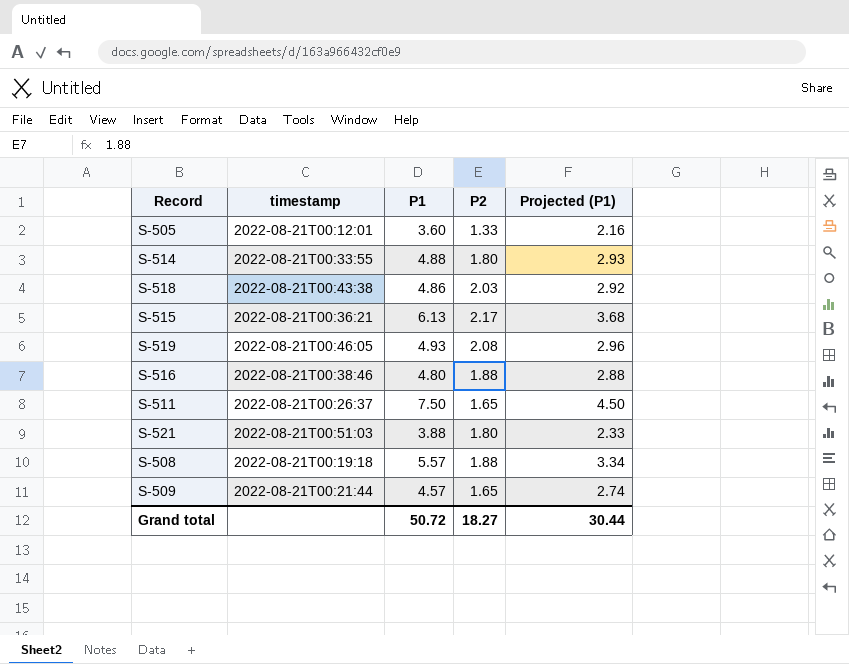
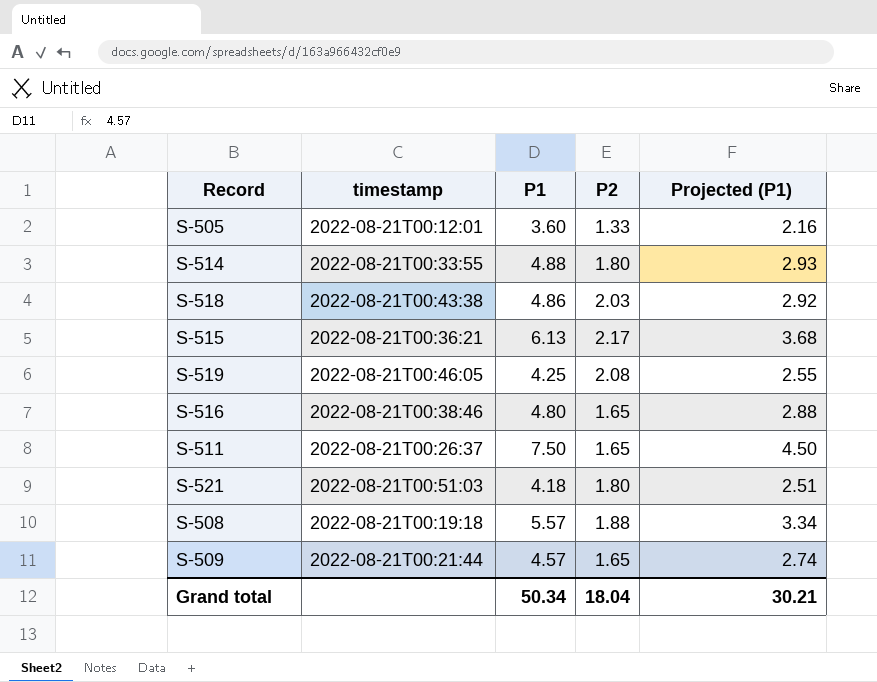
S-519 | P1: 4.93 -> 4.25
S-519 | Projected (P1): 2.96 -> 2.55
S-516 | P2: 1.88 -> 1.65
S-521 | P1: 3.88 -> 4.18
S-521 | Projected (P1): 2.33 -> 2.51
Grand total | P1: 50.72 -> 50.34
Grand total | P2: 18.27 -> 18.04
Grand total | Projected (P1): 30.44 -> 30.21

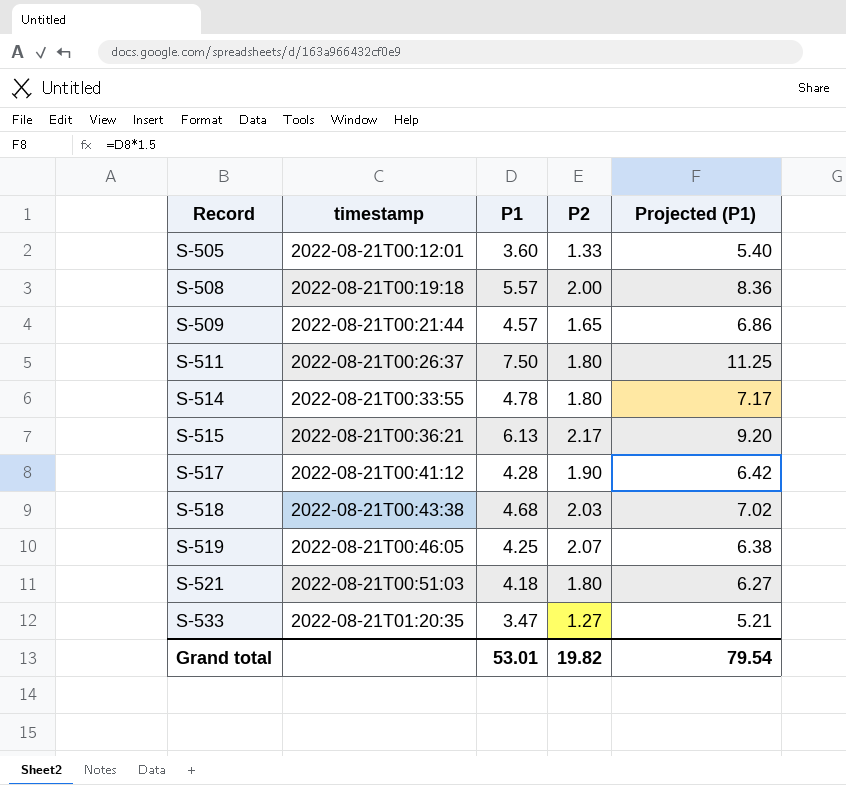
row order: none -> Record ascending
column Projected (P1) | formula: [P1] * 0.6 -> [P1] * 1.5
row S-516: 2022-08-21T00:38:46 | 4.80 | 1.65 | 2.88 -> none
S-508 | P2: 1.88 -> 2.00
S-511 | P2: 1.65 -> 1.80
S-514 | P1: 4.88 -> 4.78
row S-517: none -> 2022-08-21T00:41:12 | 4.28 | 1.90 | 6.42
S-518 | P1: 4.86 -> 4.68
S-519 | P2: 2.08 -> 2.07
row S-533: none -> 2022-08-21T01:20:35 | 3.47 | 1.27 | 5.21
Grand total | P1: 50.34 -> 53.01
Grand total | P2: 18.04 -> 19.82
Grand total | Projected (P1): 30.21 -> 79.54

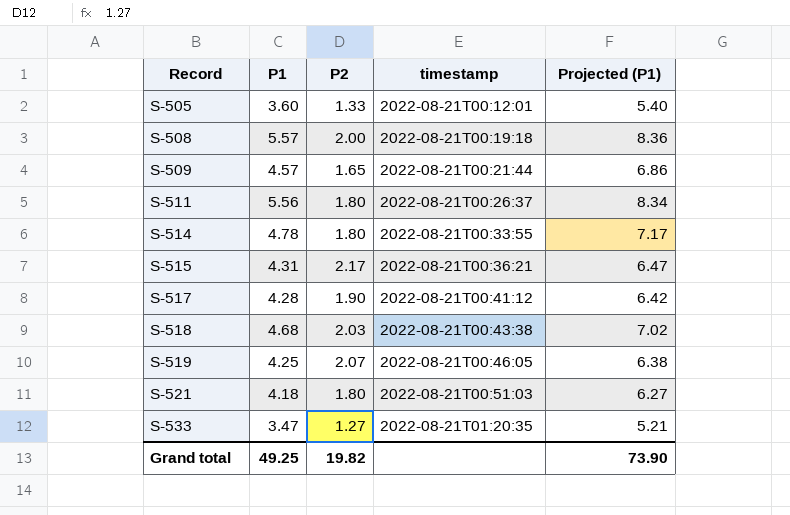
column timestamp | position: 2 -> 4
S-511 | P1: 7.50 -> 5.56
S-511 | Projected (P1): 11.25 -> 8.34
S-515 | P1: 6.13 -> 4.31
S-515 | Projected (P1): 9.20 -> 6.47
Grand total | P1: 53.01 -> 49.25
Grand total | Projected (P1): 79.54 -> 73.90

